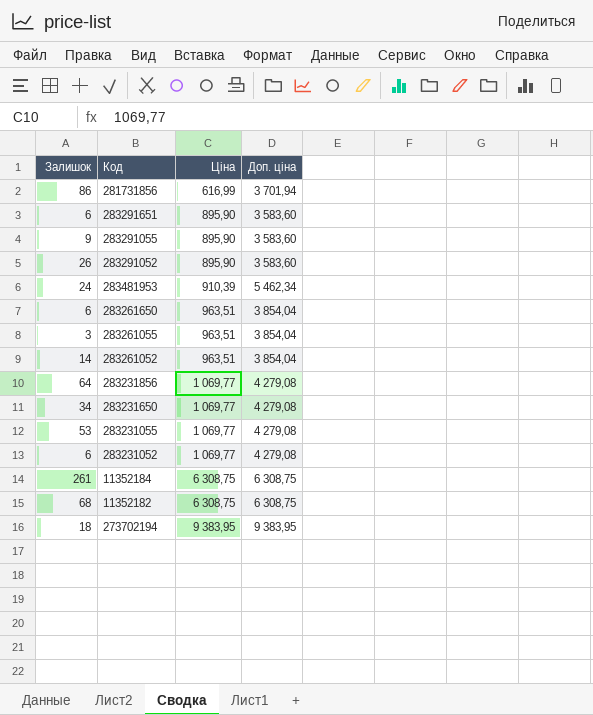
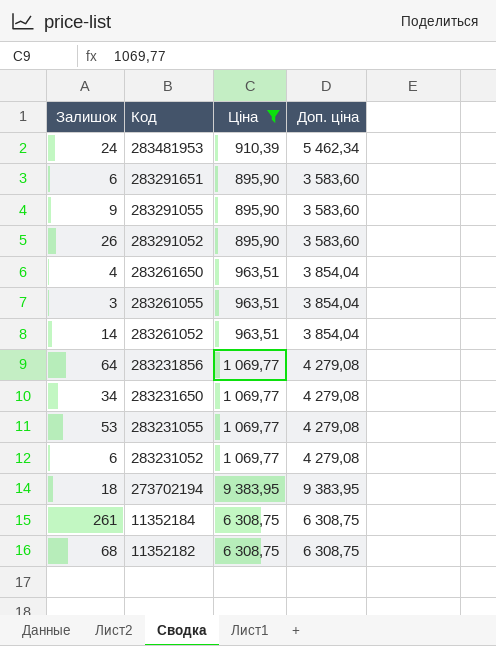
filter: none -> Ціна != 616,99
row order: Ціна ascending -> Код descending
283261650 | Залишок: 6 -> 4

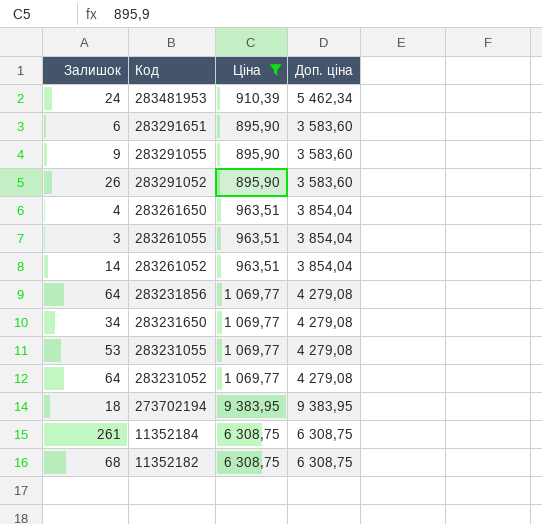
283231052 | Залишок: 6 -> 64

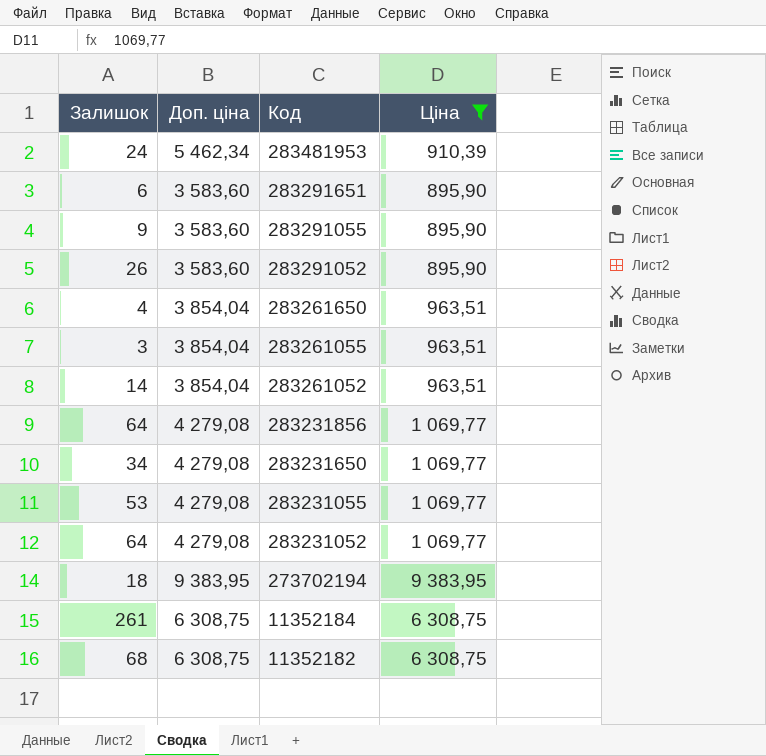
column Доп. ціна | position: 4 -> 2

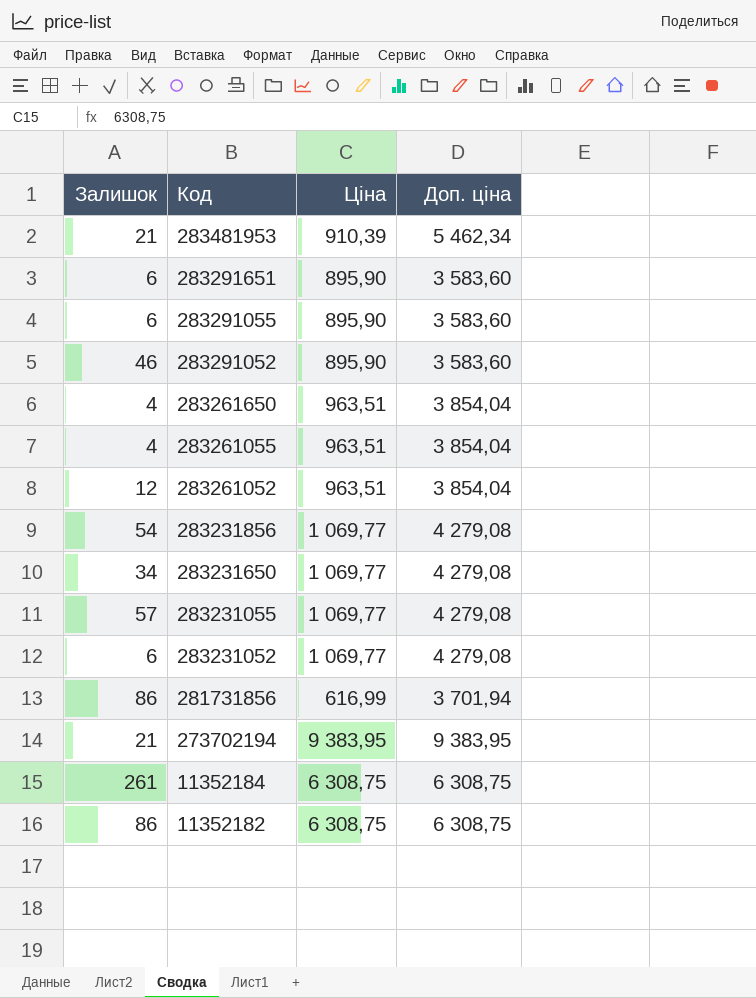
filter: Ціна != 616,99 -> none
column Доп. ціна | position: 2 -> 4
283481953 | Залишок: 24 -> 21
283291055 | Залишок: 9 -> 6
283291052 | Залишок: 26 -> 46
283261055 | Залишок: 3 -> 4
283261052 | Залишок: 14 -> 12
283231856 | Залишок: 64 -> 54
283231055 | Залишок: 53 -> 57
283231052 | Залишок: 64 -> 6
273702194 | Залишок: 18 -> 21
11352182 | Залишок: 68 -> 86

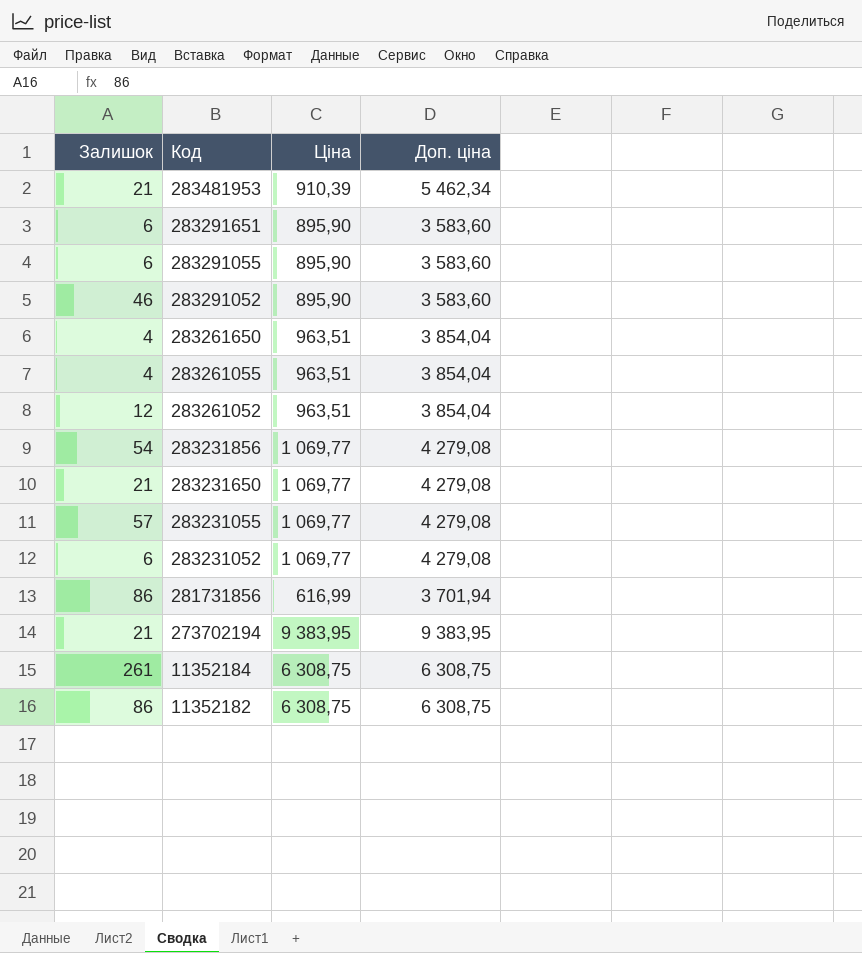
283231650 | Залишок: 34 -> 21

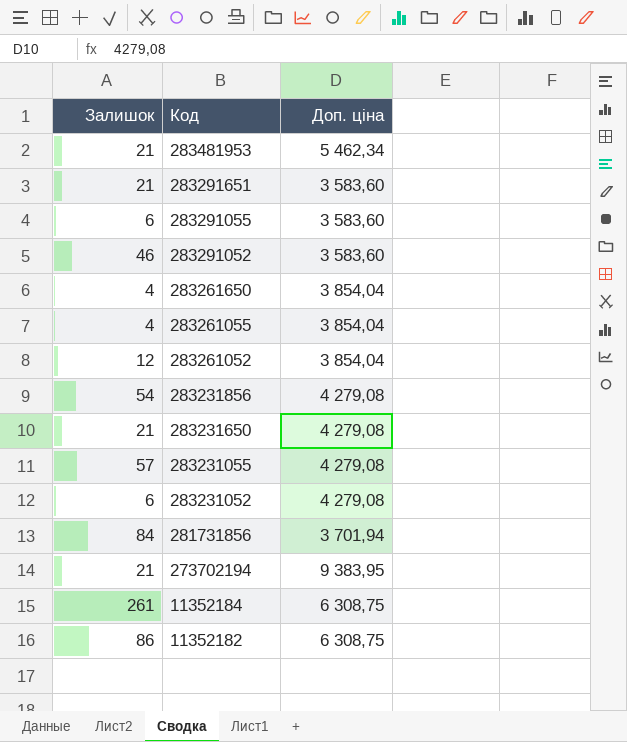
column Ціна | position: 3 -> none
283291651 | Залишок: 6 -> 21
281731856 | Залишок: 86 -> 84

